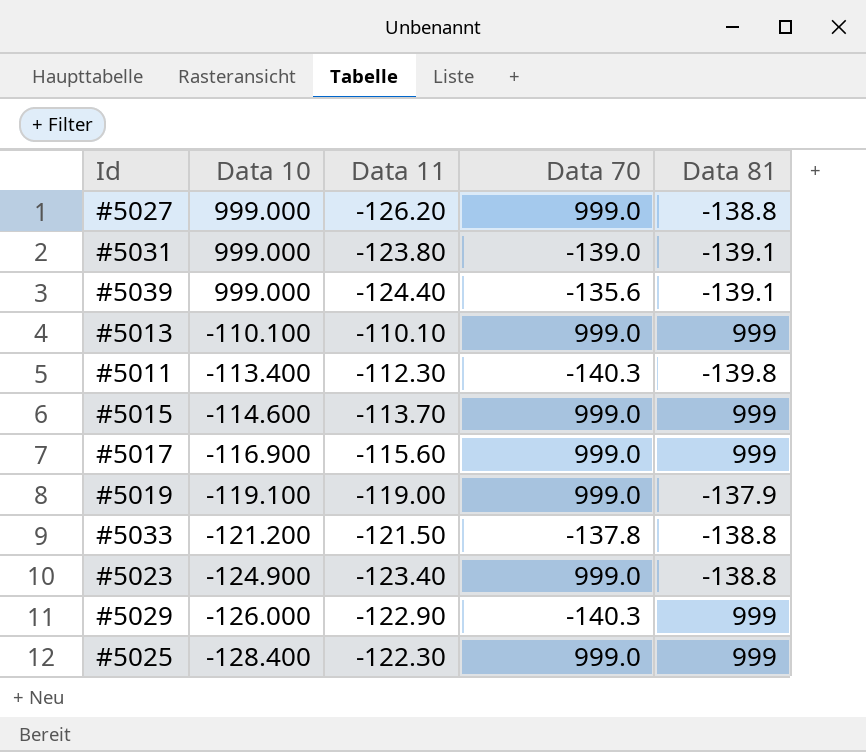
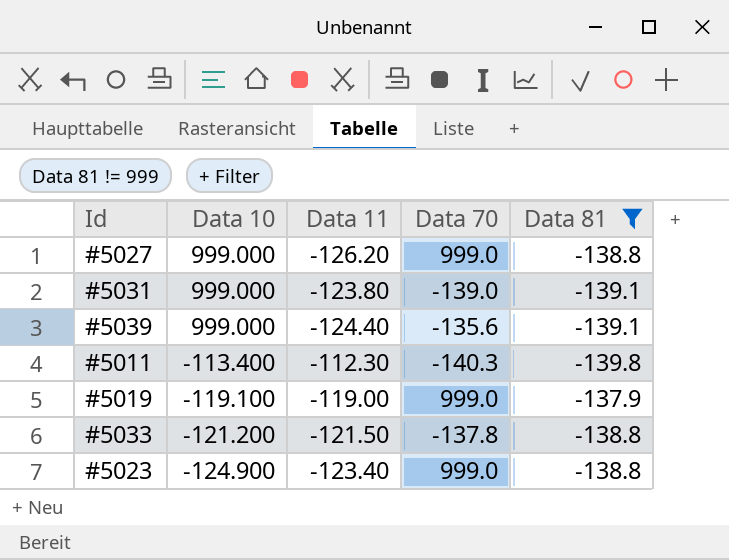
filter: none -> Data 81 != 999

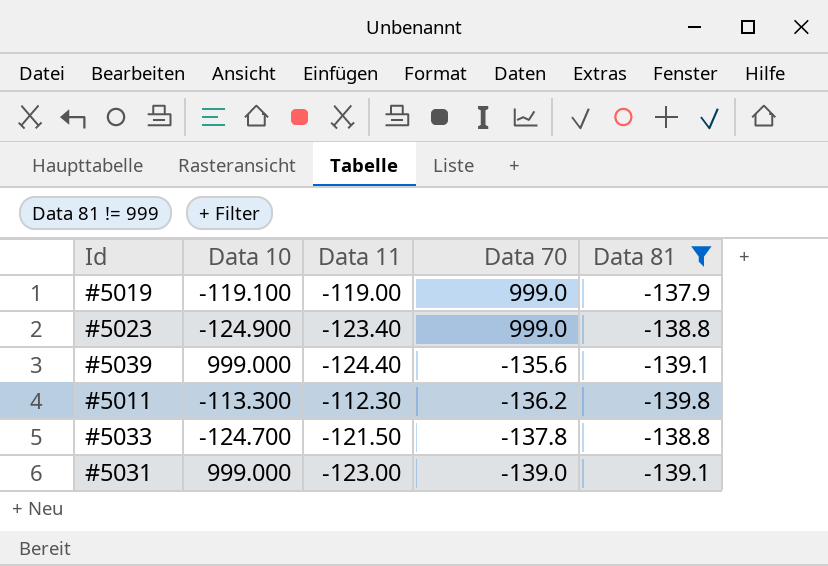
row order: Data 10 descending -> Data 70 descending
row #5027: 999.000 | -126.20 | 999.0 | -138.8 -> none
#5011 | Data 10: -113.400 -> -113.300
#5011 | Data 70: -140.3 -> -136.2
#5033 | Data 10: -121.200 -> -124.700
#5031 | Data 11: -123.80 -> -123.00

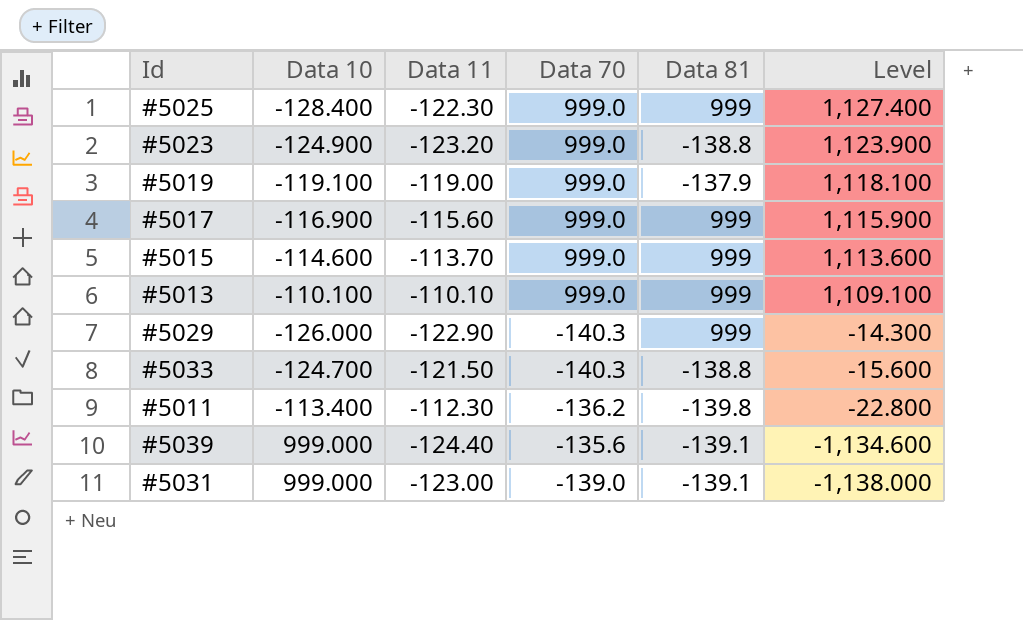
filter: Data 81 != 999 -> none
row order: Data 70 descending -> Level descending
column Level | formula: none -> [Data 70] - [Data 10]
#5023 | Data 11: -123.40 -> -123.20
#5033 | Data 70: -137.8 -> -140.3
#5011 | Data 10: -113.300 -> -113.400

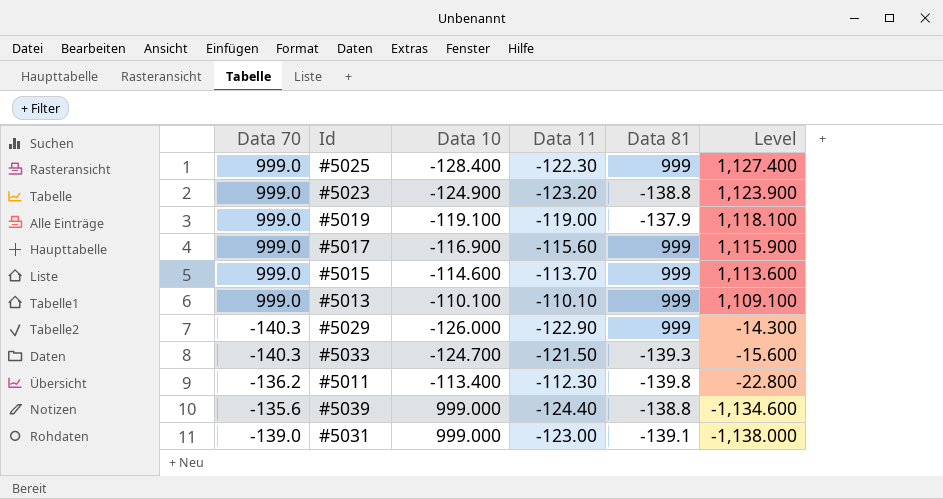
column Data 70 | position: 4 -> 1
#5033 | Data 81: -138.8 -> -139.3
#5039 | Data 81: -139.1 -> -138.8

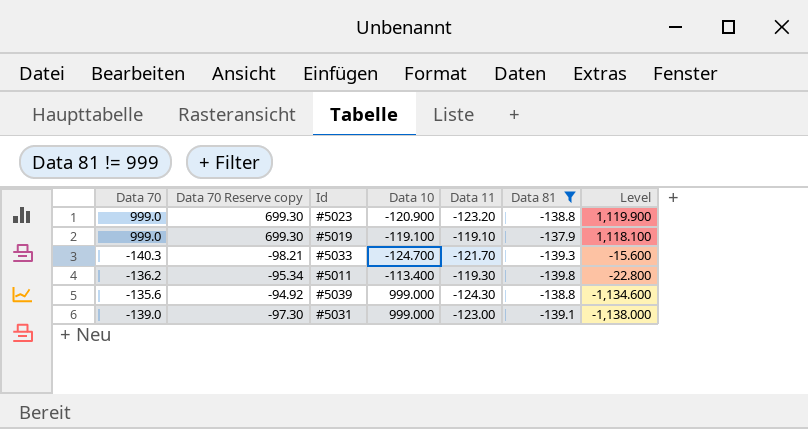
filter: none -> Data 81 != 999
column Data 70 Reserve copy | formula: none -> [Data 70] * 0.7
#5023 | Data 10: -124.900 -> -120.900
#5023 | Level: 1,123.900 -> 1,119.900
#5019 | Data 11: -119.00 -> -119.10
#5033 | Data 11: -121.50 -> -121.70
#5011 | Data 11: -112.30 -> -119.30
#5039 | Data 11: -124.40 -> -124.30

